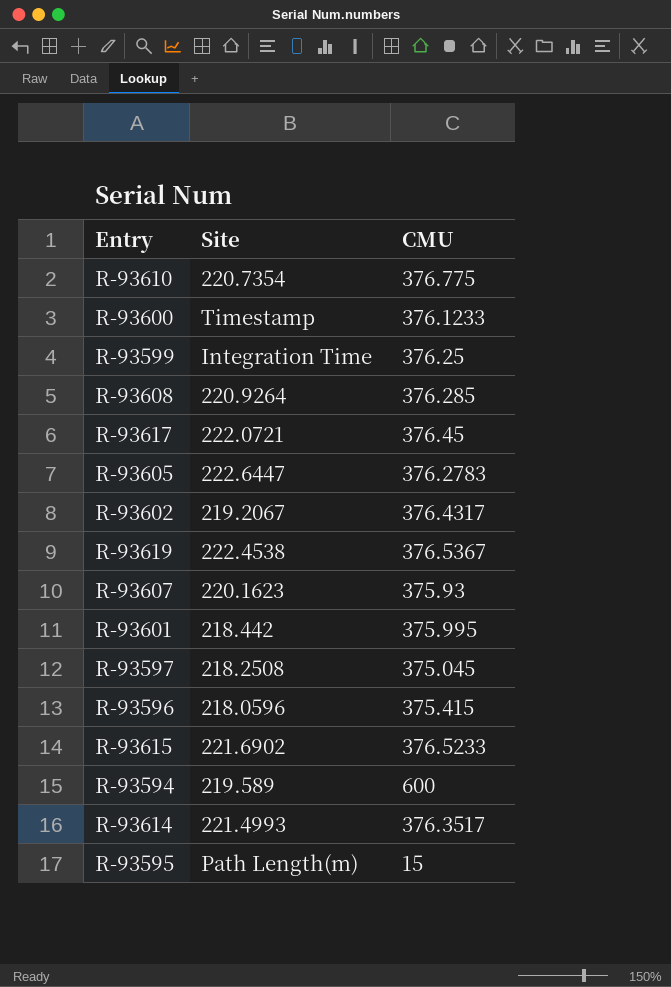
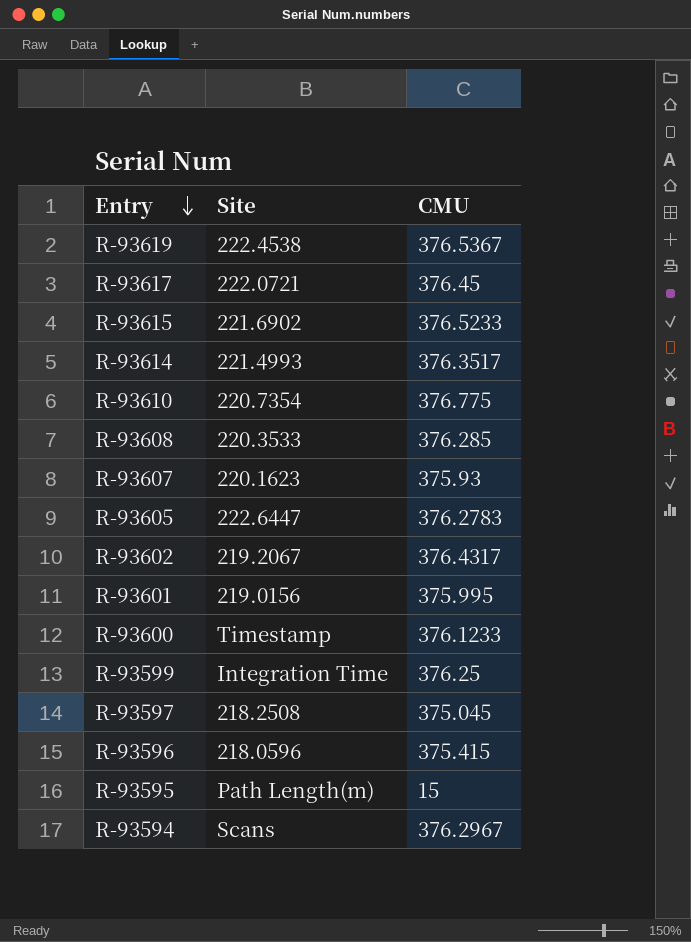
row order: none -> Entry descending
R-93608 | Site: 220.9264 -> 220.3533
R-93601 | Site: 218.442 -> 219.0156
R-93594 | Site: 219.589 -> Scans
R-93594 | CMU: 600 -> 376.2967

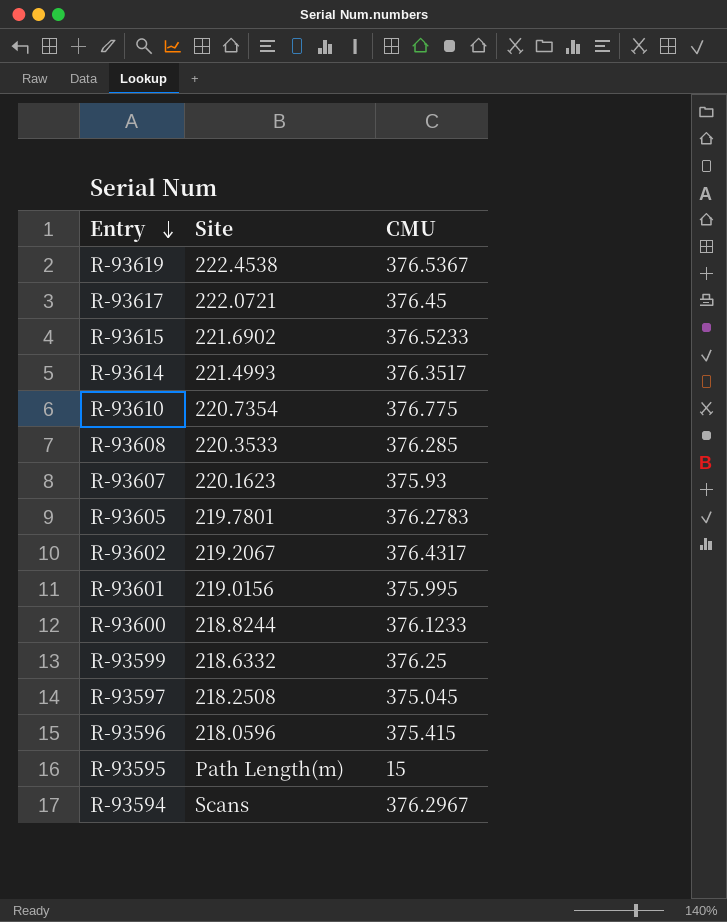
R-93605 | Site: 222.6447 -> 219.7801
R-93600 | Site: Timestamp -> 218.8244
R-93599 | Site: Integration Time -> 218.6332

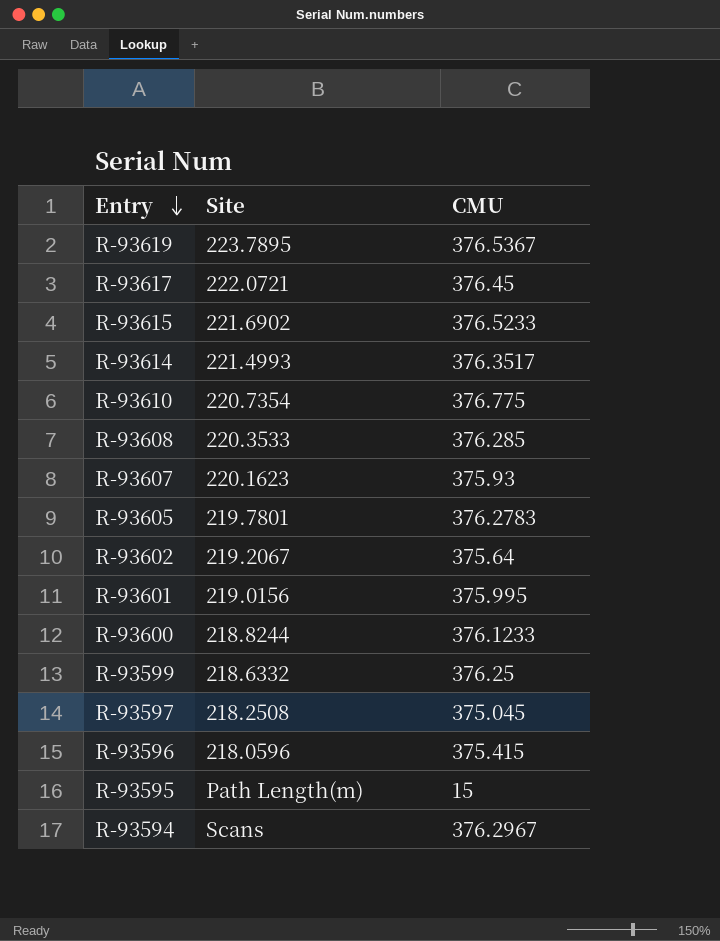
R-93619 | Site: 222.4538 -> 223.7895
R-93602 | CMU: 376.4317 -> 375.64

